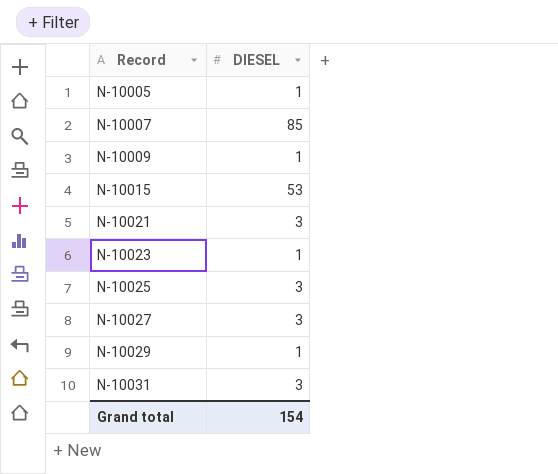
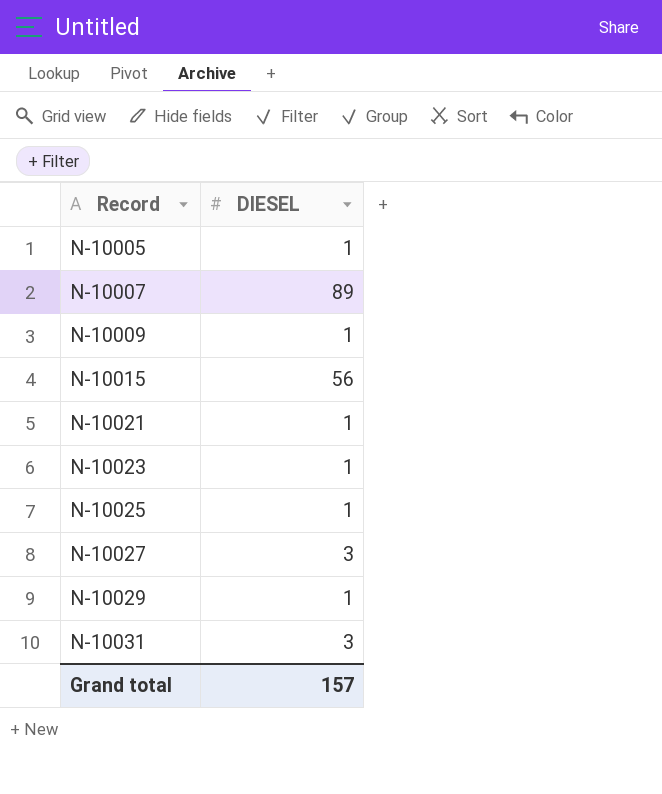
N-10007 | DIESEL: 85 -> 89
N-10015 | DIESEL: 53 -> 56
N-10021 | DIESEL: 3 -> 1
N-10025 | DIESEL: 3 -> 1
Grand total | DIESEL: 154 -> 157

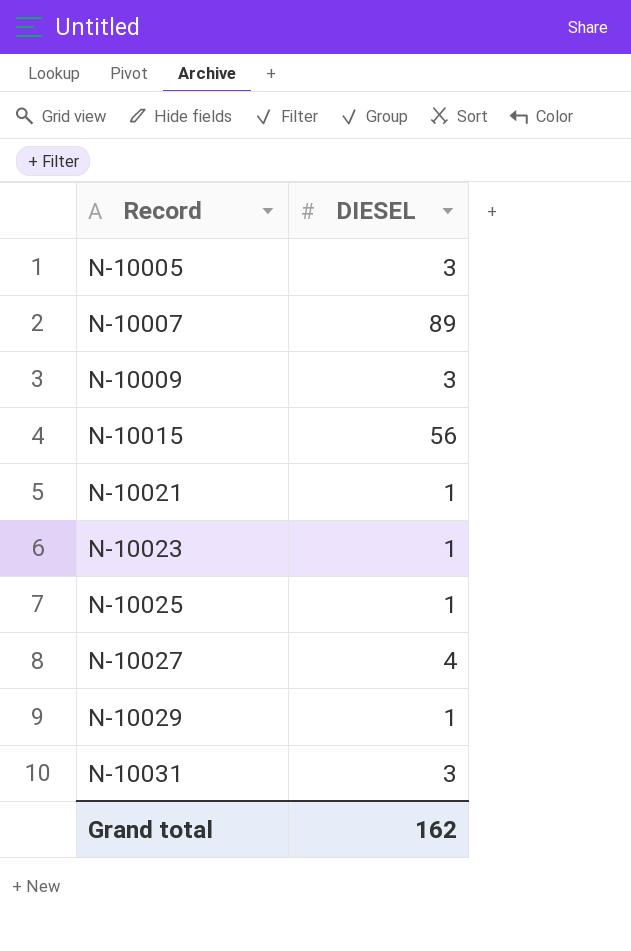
N-10005 | DIESEL: 1 -> 3
N-10009 | DIESEL: 1 -> 3
N-10027 | DIESEL: 3 -> 4
Grand total | DIESEL: 157 -> 162

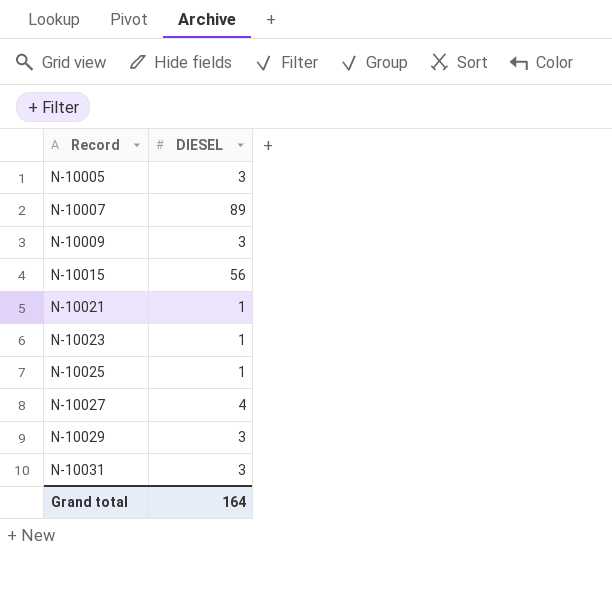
N-10029 | DIESEL: 1 -> 3
Grand total | DIESEL: 162 -> 164

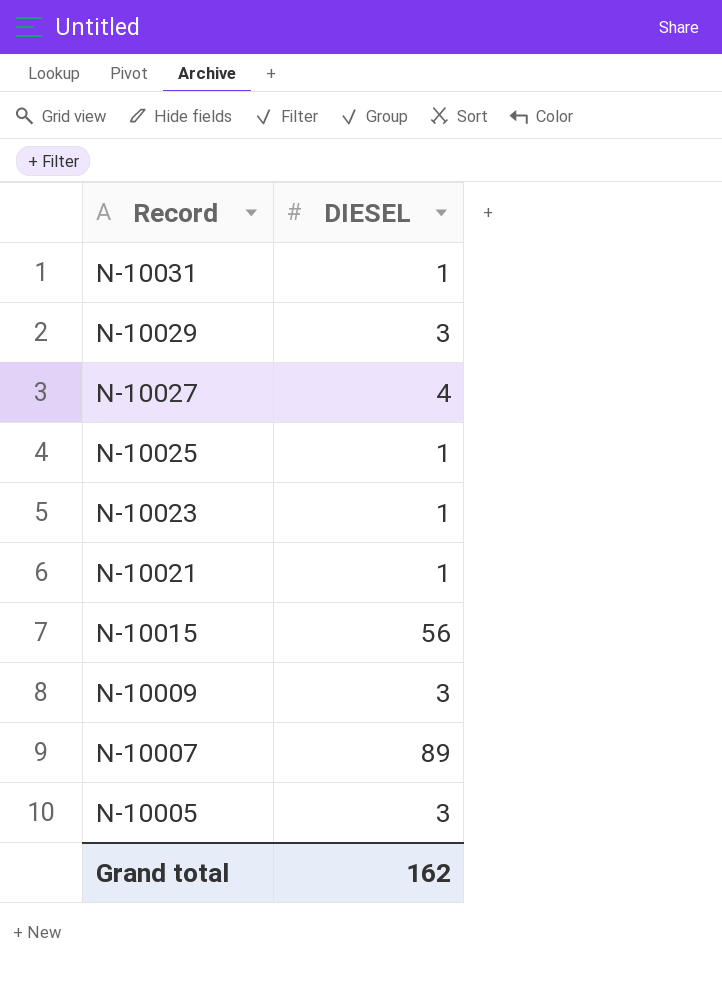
row order: Record ascending -> Record descending
N-10031 | DIESEL: 3 -> 1
Grand total | DIESEL: 164 -> 162

